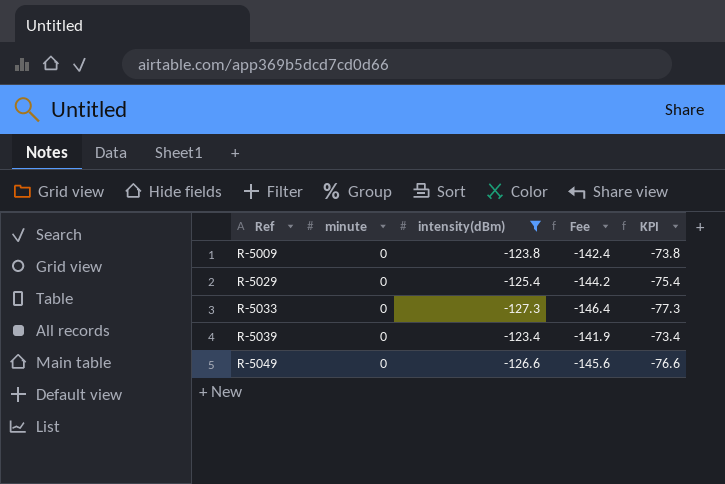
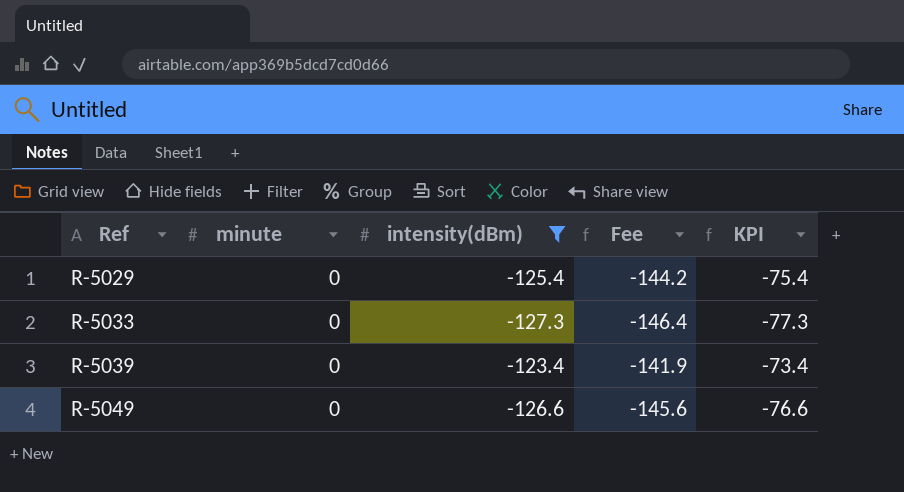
row R-5009: 0 | -123.8 | -142.4 | -73.8 -> none

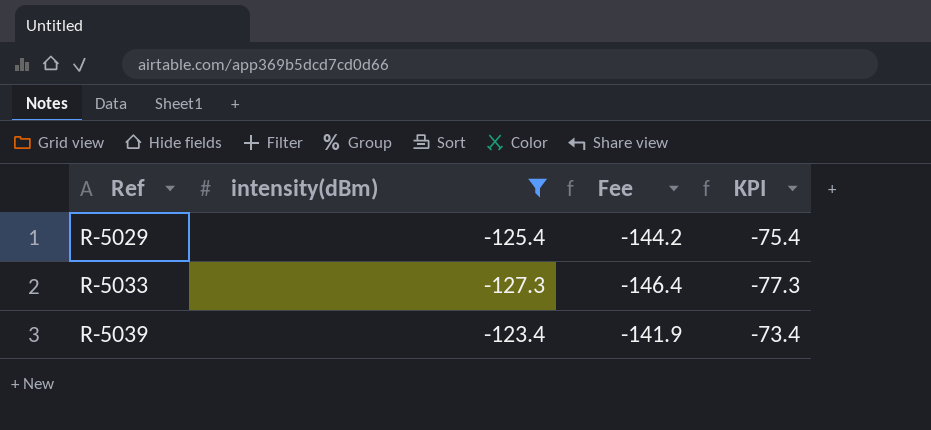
column minute | position: 2 -> none
row R-5049: 0 | -126.6 | -145.6 | -76.6 -> none

